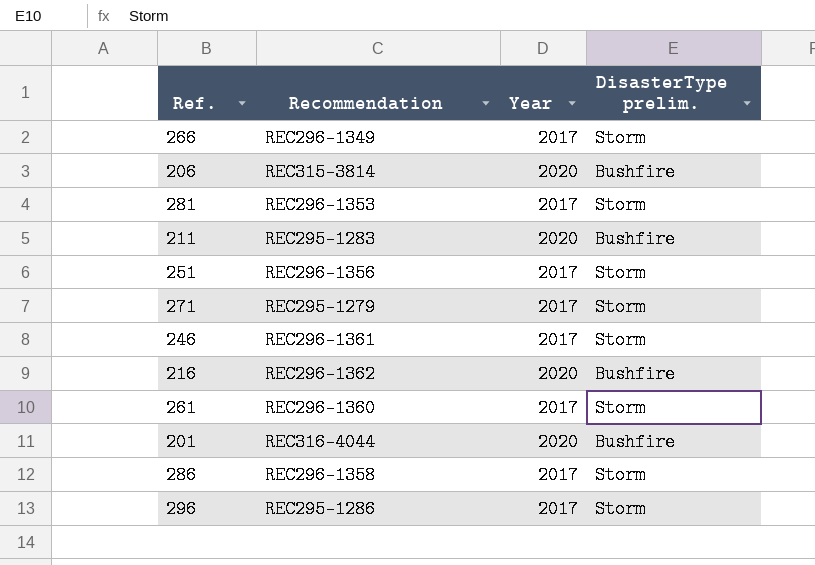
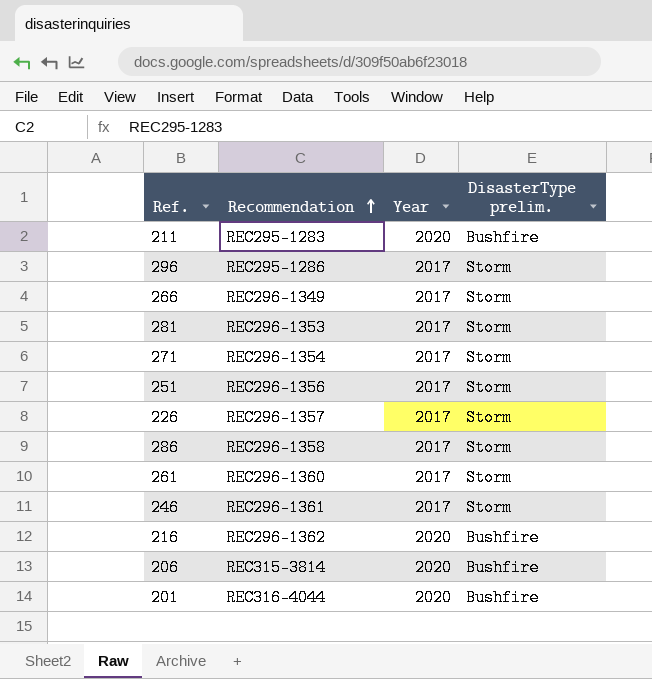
row order: none -> Recommendation ascending
271 | Recommendation: REC295-1279 -> REC296-1354
row 226: none -> REC296-1357 | 2017 | Storm

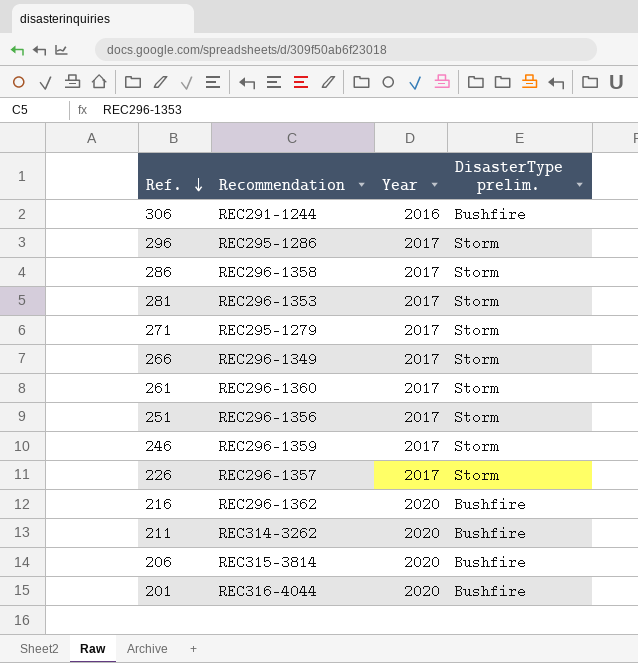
row order: Recommendation ascending -> Ref. descending
row 306: none -> REC291-1244 | 2016 | Bushfire
271 | Recommendation: REC296-1354 -> REC295-1279
246 | Recommendation: REC296-1361 -> REC296-1359
211 | Recommendation: REC295-1283 -> REC314-3262

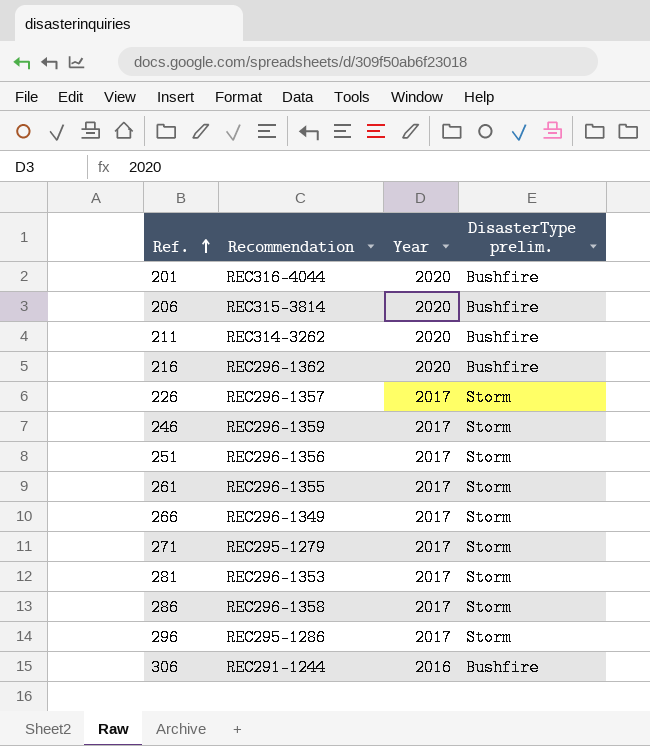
row order: Ref. descending -> Ref. ascending
261 | Recommendation: REC296-1360 -> REC296-1355

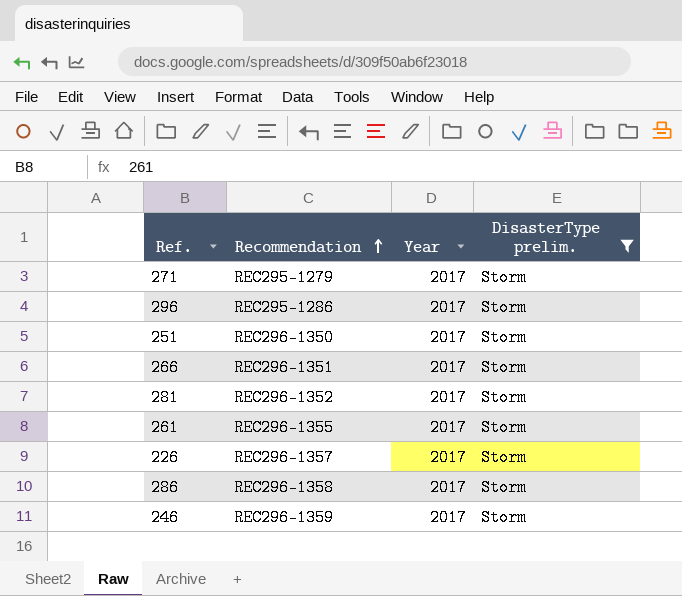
filter: none -> DisasterType prelim. = Storm
row order: Ref. ascending -> Recommendation ascending
251 | Recommendation: REC296-1356 -> REC296-1350
266 | Recommendation: REC296-1349 -> REC296-1351
281 | Recommendation: REC296-1353 -> REC296-1352

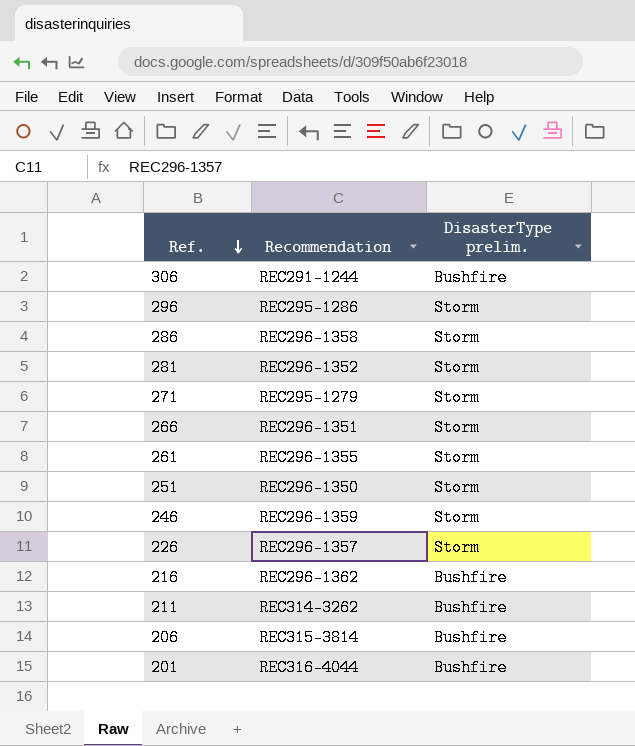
filter: DisasterType prelim. = Storm -> none
row order: Recommendation ascending -> Ref. descending
column Year | position: 3 -> none

